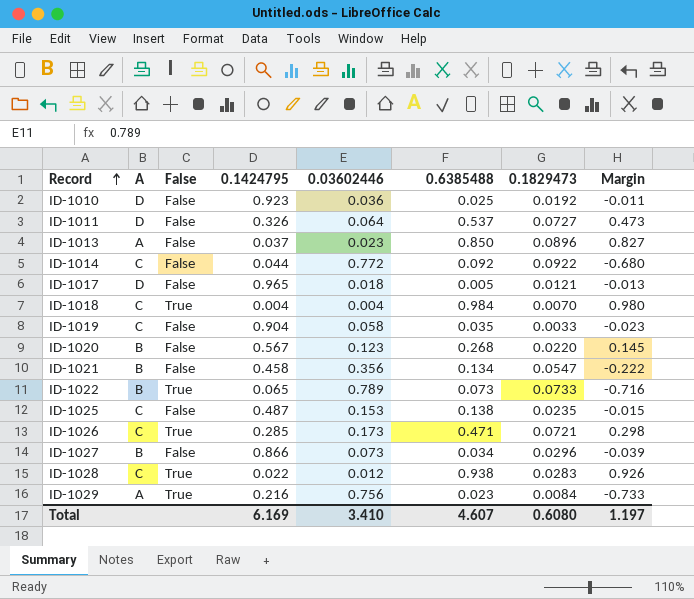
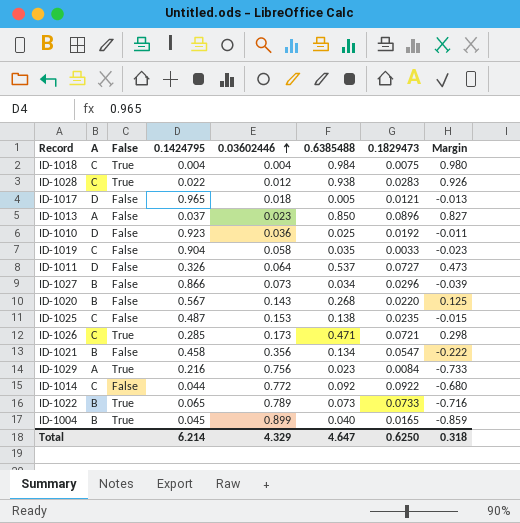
row order: Record ascending -> 0.03602446 ascending
ID-1018 | 0.1829473: 0.0070 -> 0.0075
ID-1020 | 0.03602446: 0.123 -> 0.143
ID-1020 | Margin: 0.145 -> 0.125
row ID-1004: none -> B | True | 0.045 | 0.899 | 0.040 | 0.0165 | -0.859
Total | 0.1424795: 6.169 -> 6.214
Total | 0.03602446: 3.410 -> 4.329
Total | 0.6385488: 4.607 -> 4.647
Total | 0.1829473: 0.6080 -> 0.6250
Total | Margin: 1.197 -> 0.318

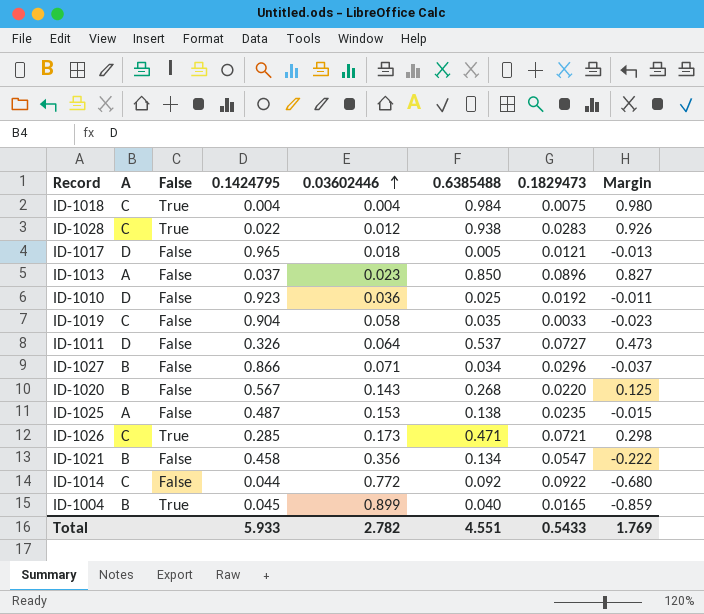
row ID-1029: A | True | 0.216 | 0.756 | 0.023 | 0.0084 | -0.733 -> none
row ID-1022: B | True | 0.065 | 0.789 | 0.073 | 0.0733 | -0.716 -> none
ID-1027 | 0.03602446: 0.073 -> 0.071
ID-1027 | Margin: -0.039 -> -0.037
ID-1025 | A: C -> A
Total | 0.1424795: 6.214 -> 5.933
Total | 0.03602446: 4.329 -> 2.782
Total | 0.6385488: 4.647 -> 4.551
Total | 0.1829473: 0.6250 -> 0.5433
Total | Margin: 0.318 -> 1.769

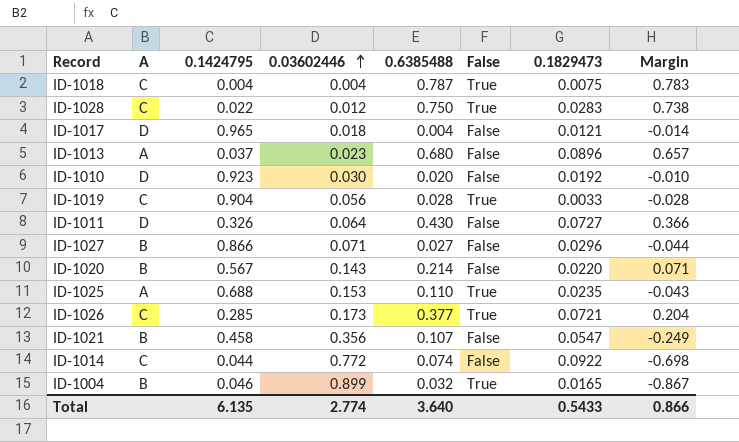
column False | position: 3 -> 6
ID-1018 | 0.6385488: 0.984 -> 0.787
ID-1018 | Margin: 0.980 -> 0.783
ID-1028 | 0.6385488: 0.938 -> 0.750
ID-1028 | Margin: 0.926 -> 0.738
ID-1017 | 0.6385488: 0.005 -> 0.004
ID-1017 | Margin: -0.013 -> -0.014
ID-1013 | 0.6385488: 0.850 -> 0.680
ID-1013 | Margin: 0.827 -> 0.657
ID-1010 | 0.03602446: 0.036 -> 0.030
ID-1010 | 0.6385488: 0.025 -> 0.020
ID-1010 | Margin: -0.011 -> -0.010
ID-1019 | 0.03602446: 0.058 -> 0.056
ID-1019 | 0.6385488: 0.035 -> 0.028
ID-1019 | False: False -> True
ID-1019 | Margin: -0.023 -> -0.028
ID-1011 | 0.6385488: 0.537 -> 0.430
ID-1011 | Margin: 0.473 -> 0.366
ID-1027 | 0.6385488: 0.034 -> 0.027
ID-1027 | Margin: -0.037 -> -0.044
ID-1020 | 0.6385488: 0.268 -> 0.214
ID-1020 | Margin: 0.125 -> 0.071
ID-1025 | 0.1424795: 0.487 -> 0.688
ID-1025 | 0.6385488: 0.138 -> 0.110
ID-1025 | False: False -> True
ID-1025 | Margin: -0.015 -> -0.043
ID-1026 | 0.6385488: 0.471 -> 0.377
ID-1026 | Margin: 0.298 -> 0.204
ID-1021 | 0.6385488: 0.134 -> 0.107
ID-1021 | Margin: -0.222 -> -0.249
ID-1014 | 0.6385488: 0.092 -> 0.074
ID-1014 | Margin: -0.680 -> -0.698
ID-1004 | 0.1424795: 0.045 -> 0.046
ID-1004 | 0.6385488: 0.040 -> 0.032
ID-1004 | Margin: -0.859 -> -0.867
Total | 0.1424795: 5.933 -> 6.135
Total | 0.03602446: 2.782 -> 2.774
Total | 0.6385488: 4.551 -> 3.640
Total | Margin: 1.769 -> 0.866

